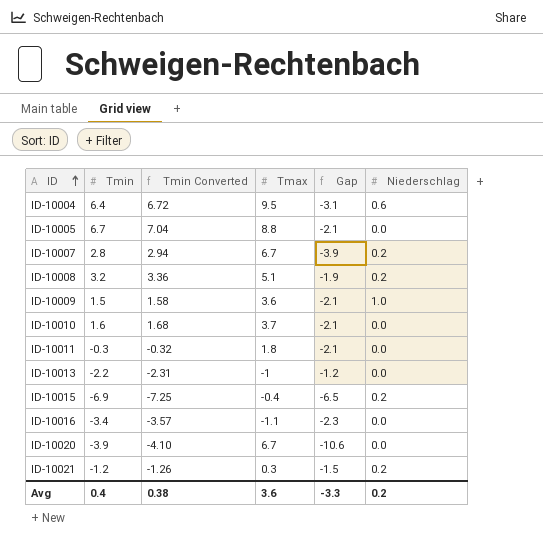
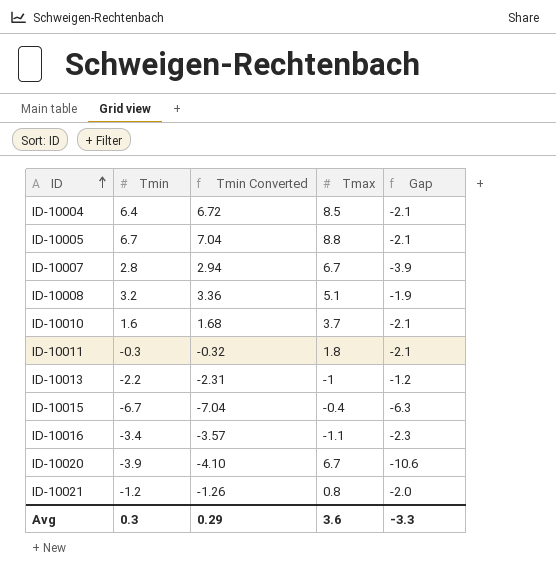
column Niederschlag | position: 6 -> none
row ID-10009: 1.5 | 1.58 | 3.6 | -2.1 | 1.0 -> none
ID-10004 | Tmax: 9.5 -> 8.5
ID-10004 | Gap: -3.1 -> -2.1
ID-10015 | Tmin: -6.9 -> -6.7
ID-10015 | Tmin Converted: -7.25 -> -7.04
ID-10015 | Gap: -6.5 -> -6.3
ID-10021 | Tmax: 0.3 -> 0.8
ID-10021 | Gap: -1.5 -> -2.0
Avg | Tmin: 0.4 -> 0.3
Avg | Tmin Converted: 0.38 -> 0.29

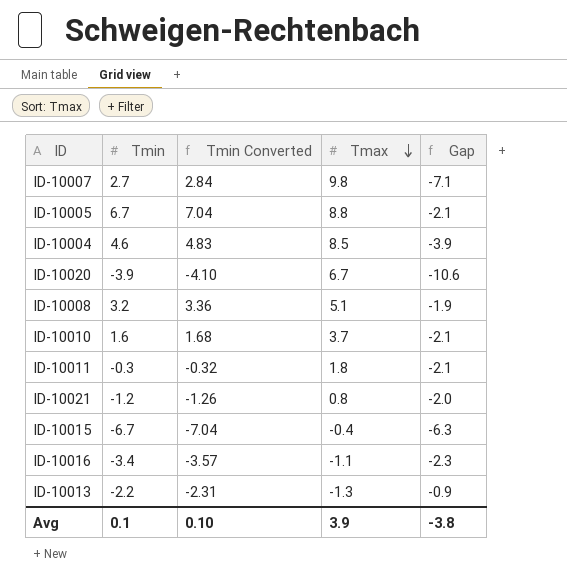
row order: ID ascending -> Tmax descending
ID-10007 | Tmin: 2.8 -> 2.7
ID-10007 | Tmin Converted: 2.94 -> 2.84
ID-10007 | Tmax: 6.7 -> 9.8
ID-10007 | Gap: -3.9 -> -7.1
ID-10004 | Tmin: 6.4 -> 4.6
ID-10004 | Tmin Converted: 6.72 -> 4.83
ID-10004 | Gap: -2.1 -> -3.9
ID-10013 | Tmax: -1 -> -1.3
ID-10013 | Gap: -1.2 -> -0.9
Avg | Tmin: 0.3 -> 0.1
Avg | Tmin Converted: 0.29 -> 0.10
Avg | Tmax: 3.6 -> 3.9
Avg | Gap: -3.3 -> -3.8

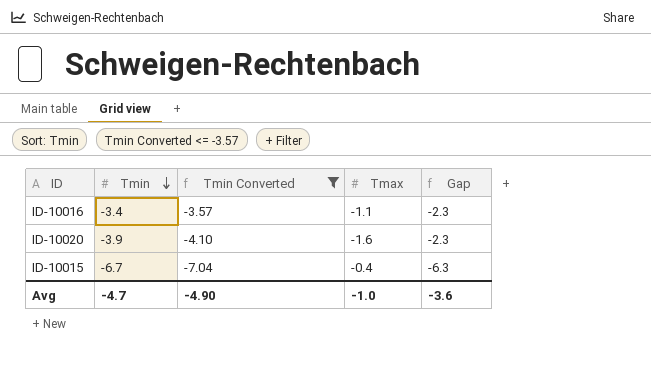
filter: none -> Tmin Converted <= -3.57
row order: Tmax descending -> Tmin descending
ID-10020 | Tmax: 6.7 -> -1.6
ID-10020 | Gap: -10.6 -> -2.3
Avg | Tmin: 0.1 -> -4.7
Avg | Tmin Converted: 0.10 -> -4.90
Avg | Tmax: 3.9 -> -1.0
Avg | Gap: -3.8 -> -3.6

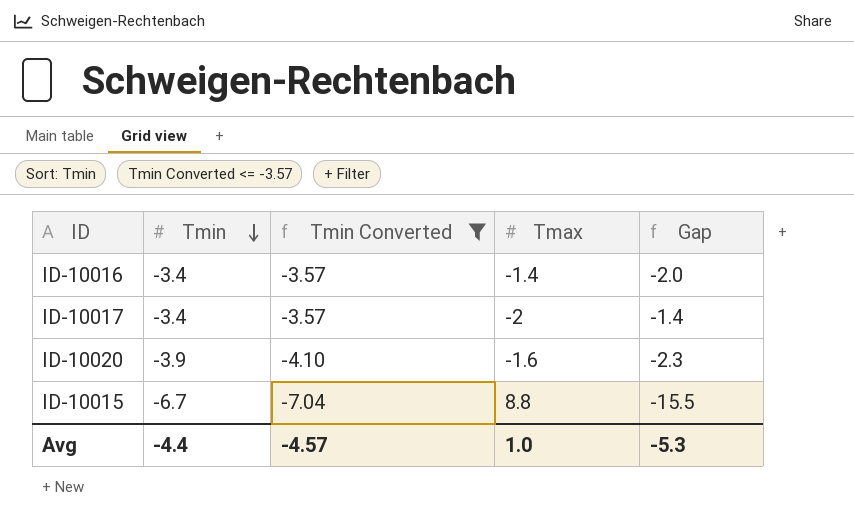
ID-10016 | Tmax: -1.1 -> -1.4
ID-10016 | Gap: -2.3 -> -2.0
row ID-10017: none -> -3.4 | -3.57 | -2 | -1.4
ID-10015 | Tmax: -0.4 -> 8.8
ID-10015 | Gap: -6.3 -> -15.5
Avg | Tmin: -4.7 -> -4.4
Avg | Tmin Converted: -4.90 -> -4.57
Avg | Tmax: -1.0 -> 1.0
Avg | Gap: -3.6 -> -5.3

